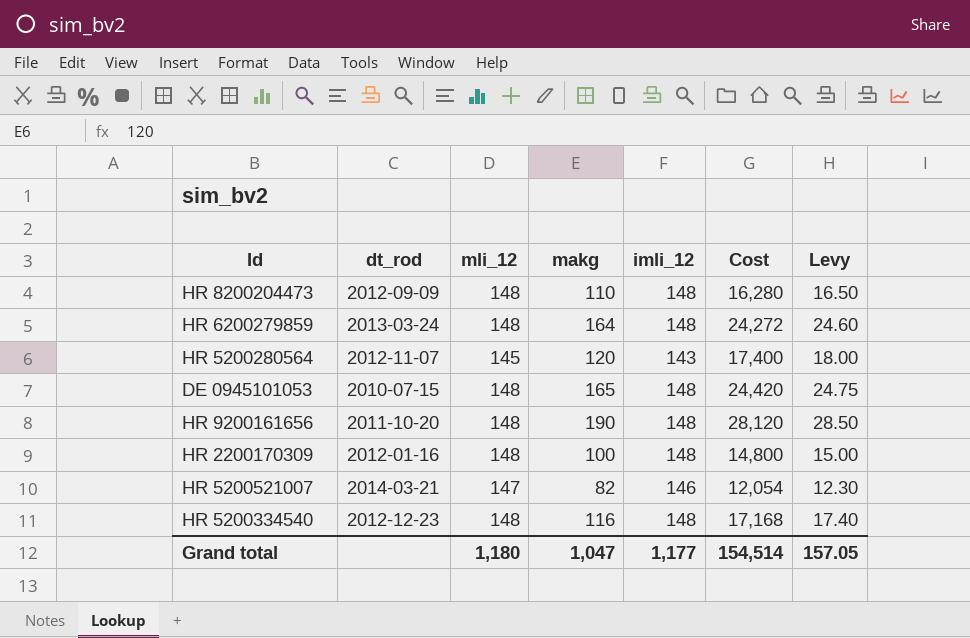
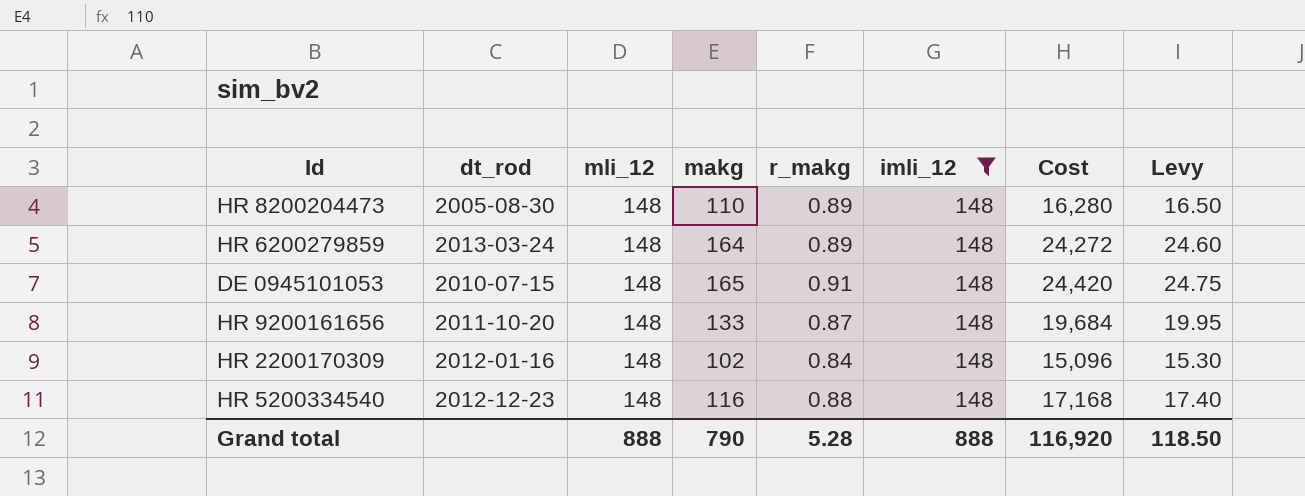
filter: none -> imli_12 = 148
column r_makg | position: none -> 5
HR 8200204473 | dt_rod: 2012-09-09 -> 2005-08-30
HR 9200161656 | makg: 190 -> 133
HR 9200161656 | Cost: 28,120 -> 19,684
HR 9200161656 | Levy: 28.50 -> 19.95
HR 2200170309 | makg: 100 -> 102
HR 2200170309 | Cost: 14,800 -> 15,096
HR 2200170309 | Levy: 15.00 -> 15.30
Grand total | mli_12: 1,180 -> 888
Grand total | makg: 1,047 -> 790
Grand total | imli_12: 1,177 -> 888
Grand total | Cost: 154,514 -> 116,920
Grand total | Levy: 157.05 -> 118.50

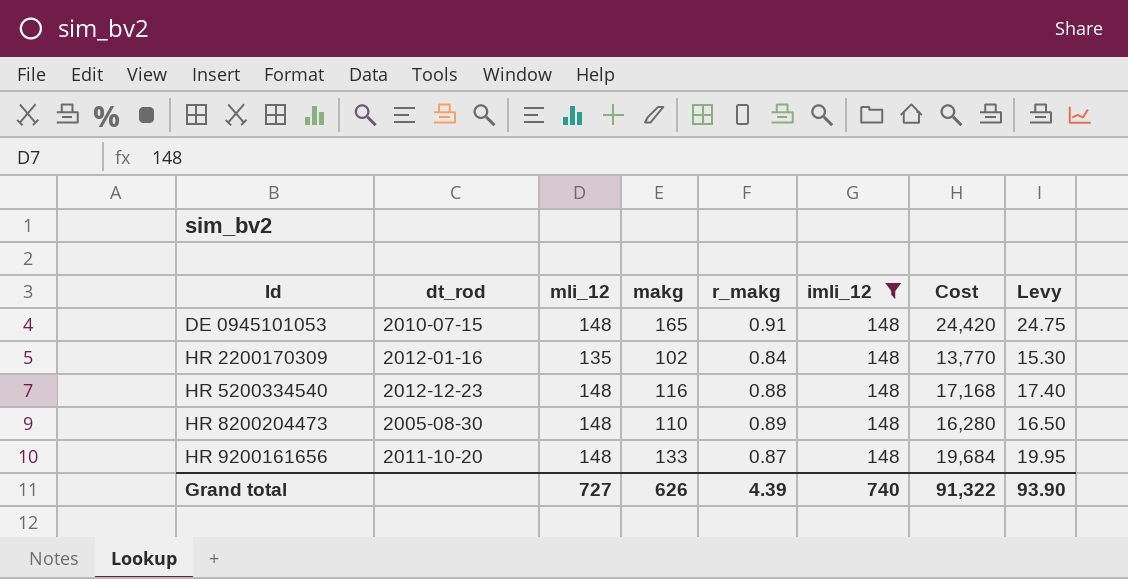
row order: none -> Id ascending
row HR 6200279859: 2013-03-24 | 148 | 164 | 0.89 | 148 | 24,272 | 24.60 -> none
HR 2200170309 | mli_12: 148 -> 135
HR 2200170309 | Cost: 15,096 -> 13,770
Grand total | mli_12: 888 -> 727
Grand total | makg: 790 -> 626
Grand total | r_makg: 5.28 -> 4.39
Grand total | imli_12: 888 -> 740
Grand total | Cost: 116,920 -> 91,322
Grand total | Levy: 118.50 -> 93.90

